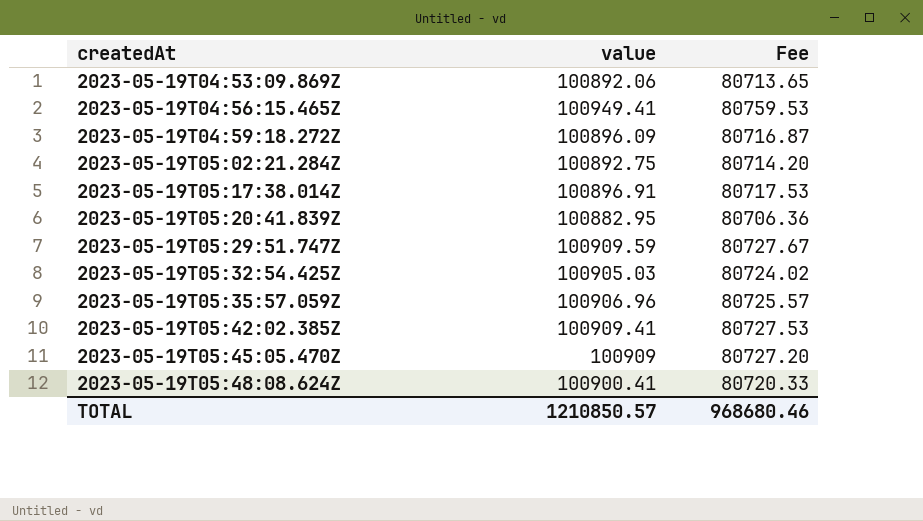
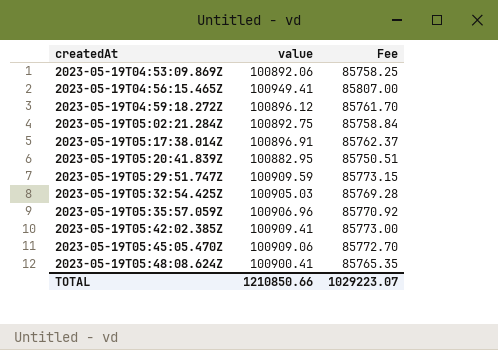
column Fee | formula: [value] * 0.8 -> [value] * 0.85
2023-05-19T04:59:18.272Z | value: 100896.09 -> 100896.12
2023-05-19T05:45:05.470Z | value: 100909 -> 100909.06
TOTAL | value: 1210850.57 -> 1210850.66
TOTAL | Fee: 968680.46 -> 1029223.07

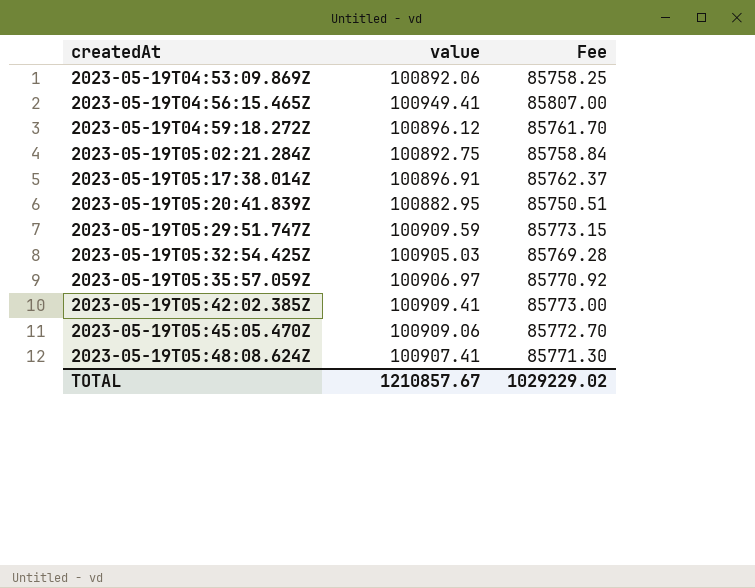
2023-05-19T05:35:57.059Z | value: 100906.96 -> 100906.97
2023-05-19T05:48:08.624Z | value: 100900.41 -> 100907.41
2023-05-19T05:48:08.624Z | Fee: 85765.35 -> 85771.30
TOTAL | value: 1210850.66 -> 1210857.67
TOTAL | Fee: 1029223.07 -> 1029229.02

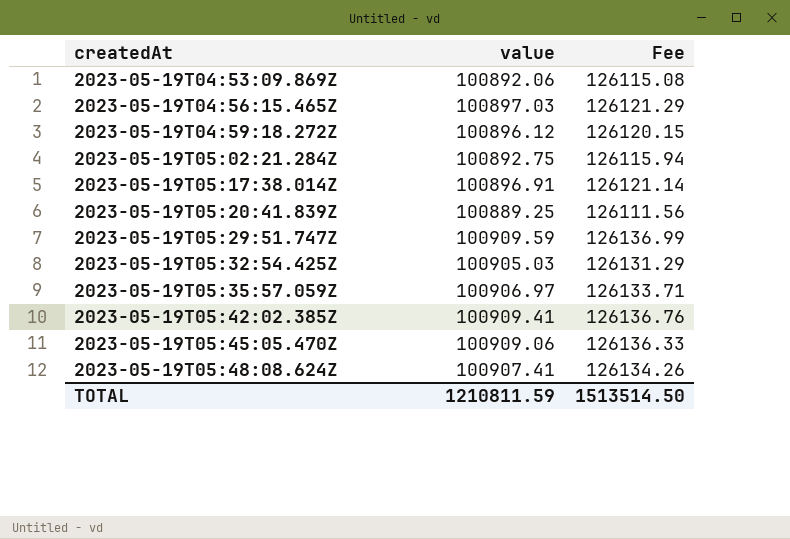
column Fee | formula: [value] * 0.85 -> [value] * 1.25
2023-05-19T04:56:15.465Z | value: 100949.41 -> 100897.03
2023-05-19T05:20:41.839Z | value: 100882.95 -> 100889.25
TOTAL | value: 1210857.67 -> 1210811.59
TOTAL | Fee: 1029229.02 -> 1513514.50

